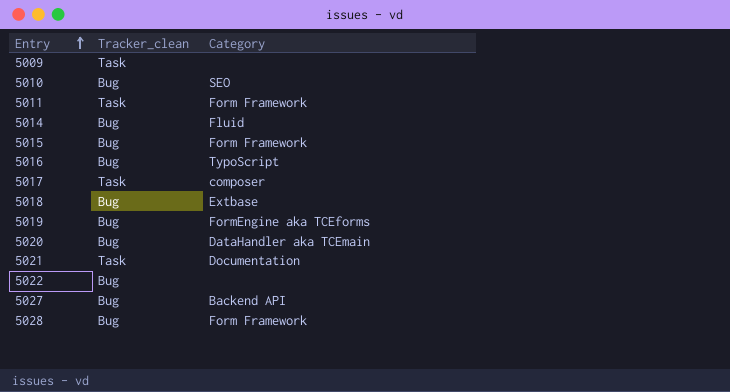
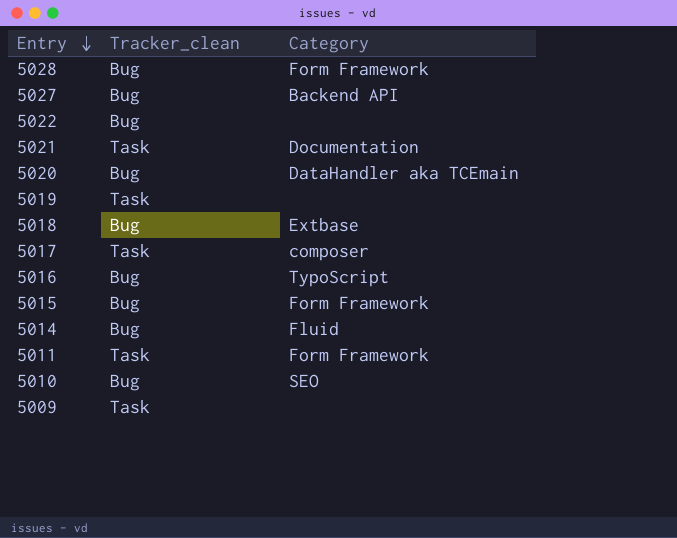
row order: Entry ascending -> Entry descending
5019 | Tracker_clean: Bug -> Task
5019 | Category: FormEngine aka TCEforms -> none

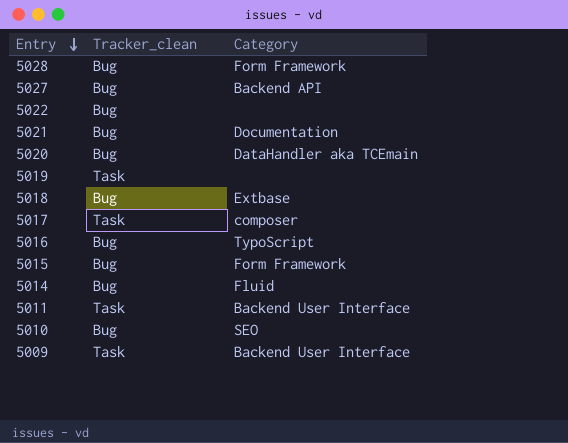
5021 | Tracker_clean: Task -> Bug
5011 | Category: Form Framework -> Backend User Interface
5009 | Category: none -> Backend User Interface

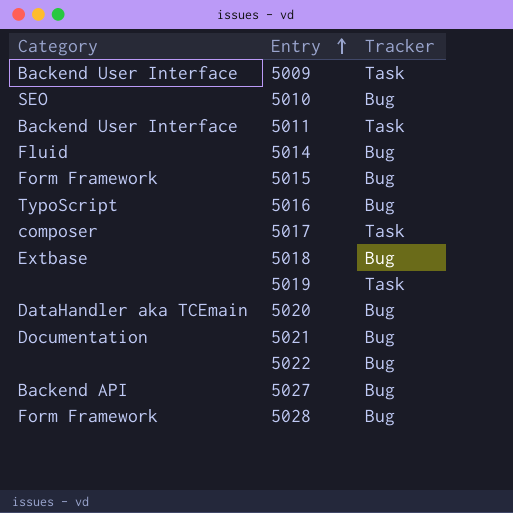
row order: Entry descending -> Entry ascending
column Category | position: 3 -> 1
column name: Tracker_clean -> Tracker

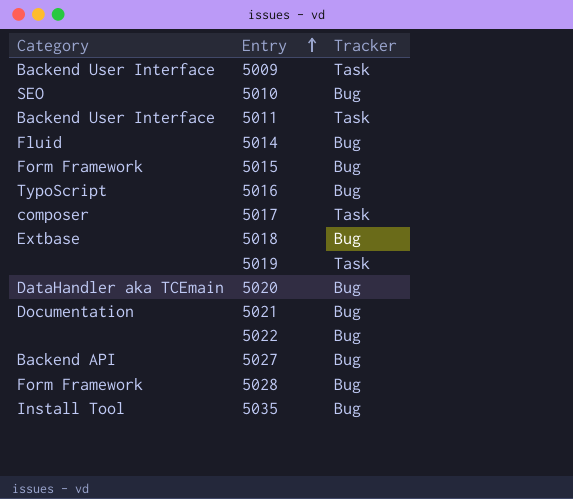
row 5035: none -> Install Tool | Bug

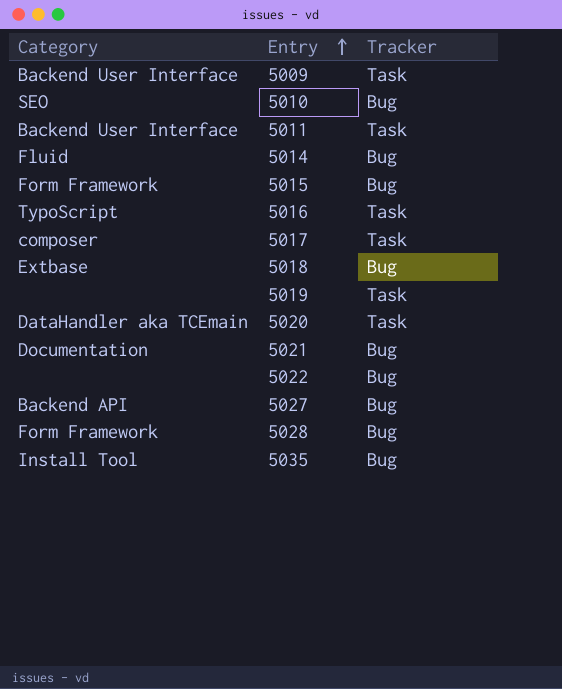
5016 | Tracker: Bug -> Task
5020 | Tracker: Bug -> Task

